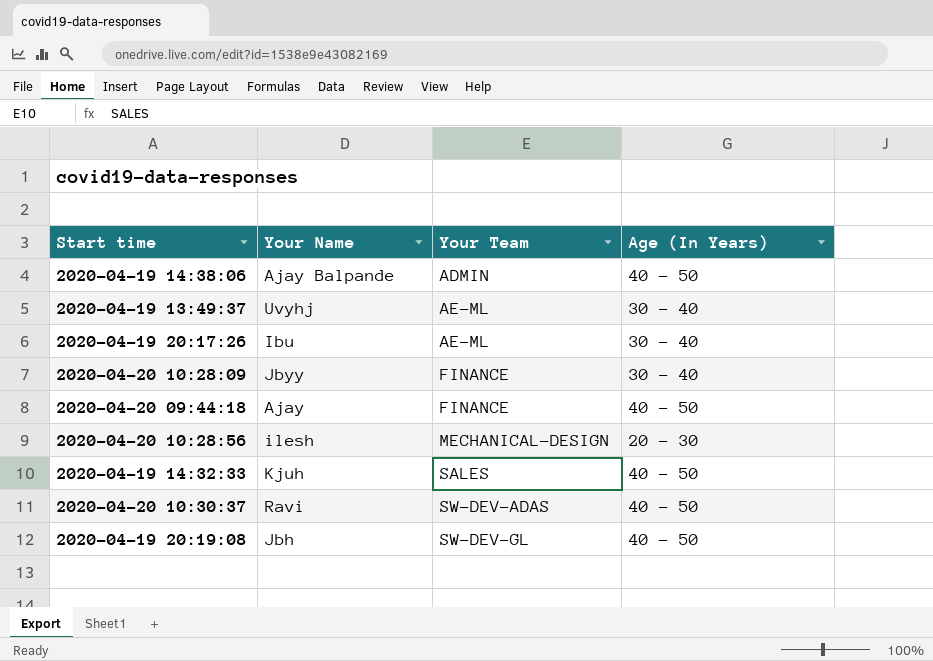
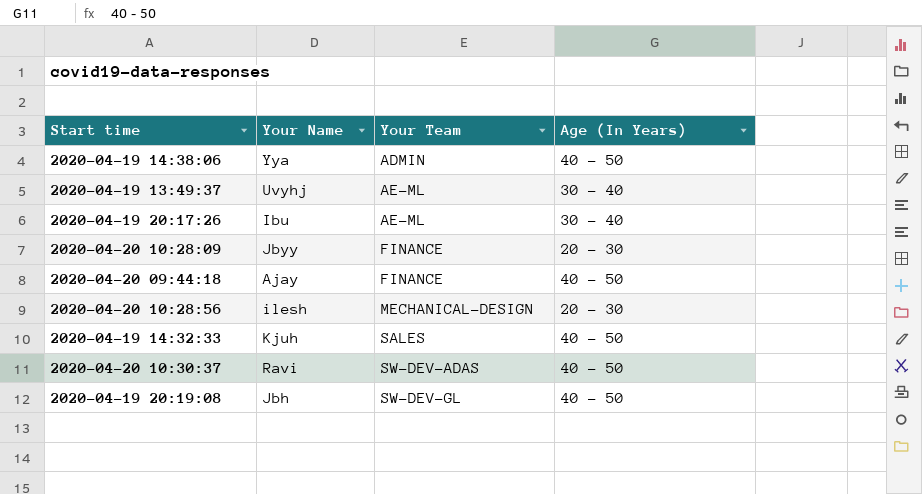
2020-04-19 14:38:06 | Your Name: Ajay Balpande -> Yya
2020-04-20 10:28:09 | Age (In Years): 30 - 40 -> 20 - 30

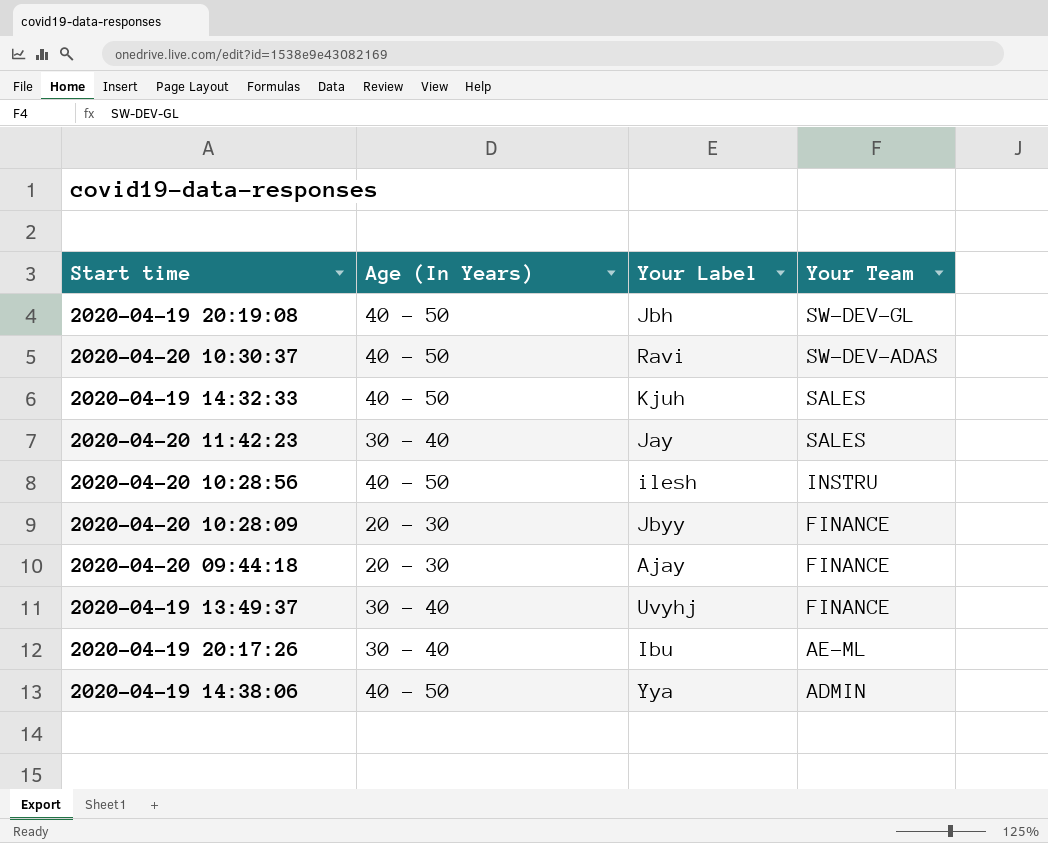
row order: Your Team ascending -> Your Team descending
column Age (In Years) | position: 4 -> 2
column name: Your Name -> Your Label
row 2020-04-20 11:42:23: none -> 30 - 40 | Jay | SALES
2020-04-20 10:28:56 | Age (In Years): 20 - 30 -> 40 - 50
2020-04-20 10:28:56 | Your Team: MECHANICAL-DESIGN -> INSTRU
2020-04-20 09:44:18 | Age (In Years): 40 - 50 -> 20 - 30
2020-04-19 13:49:37 | Your Team: AE-ML -> FINANCE

